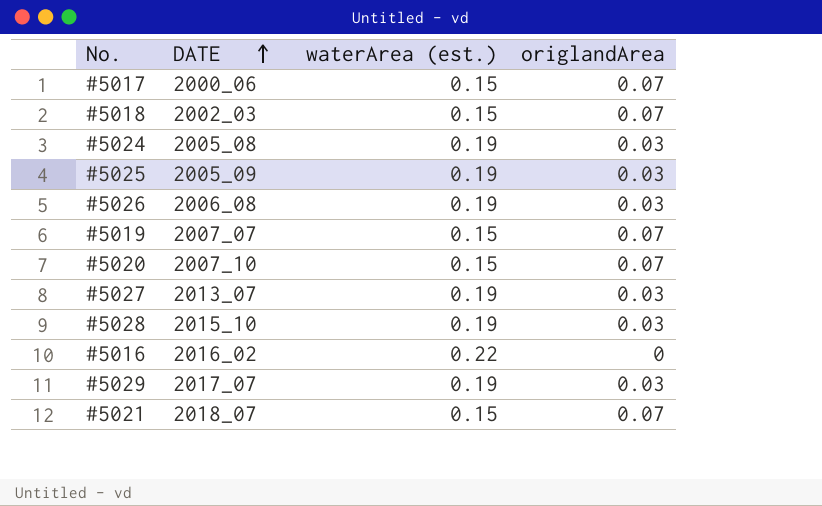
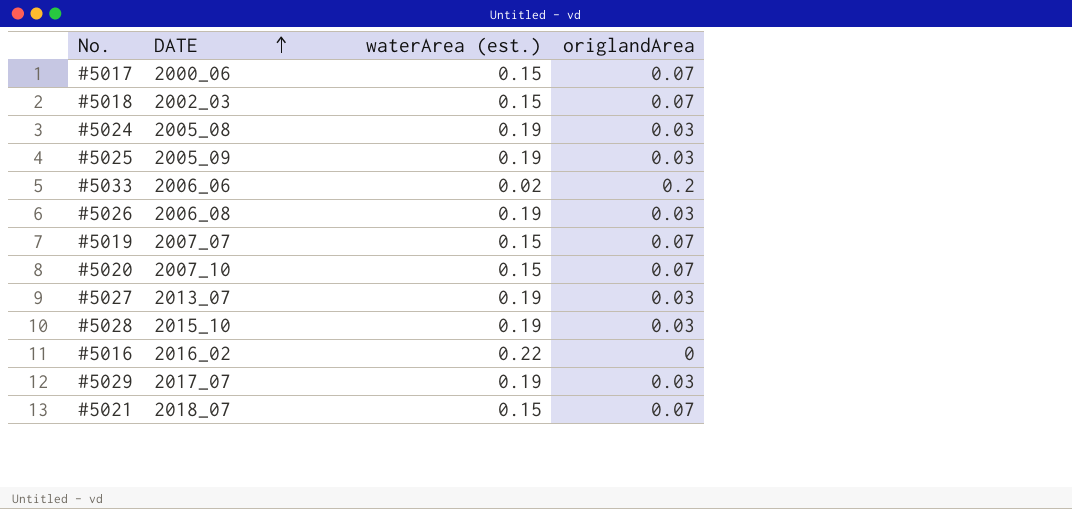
row #5033: none -> 2006_06 | 0.02 | 0.2

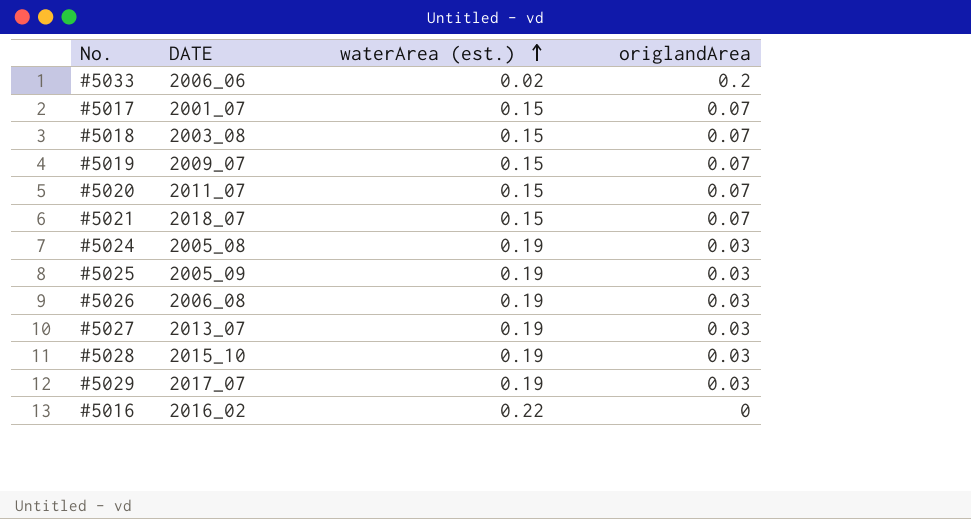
row order: DATE ascending -> waterArea (est.) ascending
#5017 | DATE: 2000_06 -> 2001_07
#5018 | DATE: 2002_03 -> 2003_08
#5019 | DATE: 2007_07 -> 2009_07
#5020 | DATE: 2007_10 -> 2011_07

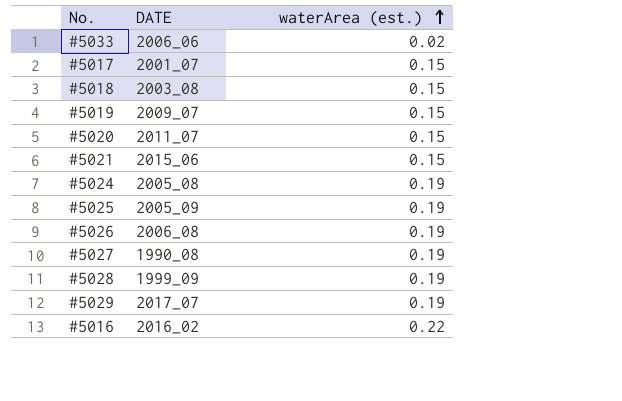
column origlandArea | position: 4 -> none
#5021 | DATE: 2018_07 -> 2015_06
#5027 | DATE: 2013_07 -> 1990_08
#5028 | DATE: 2015_10 -> 1999_09

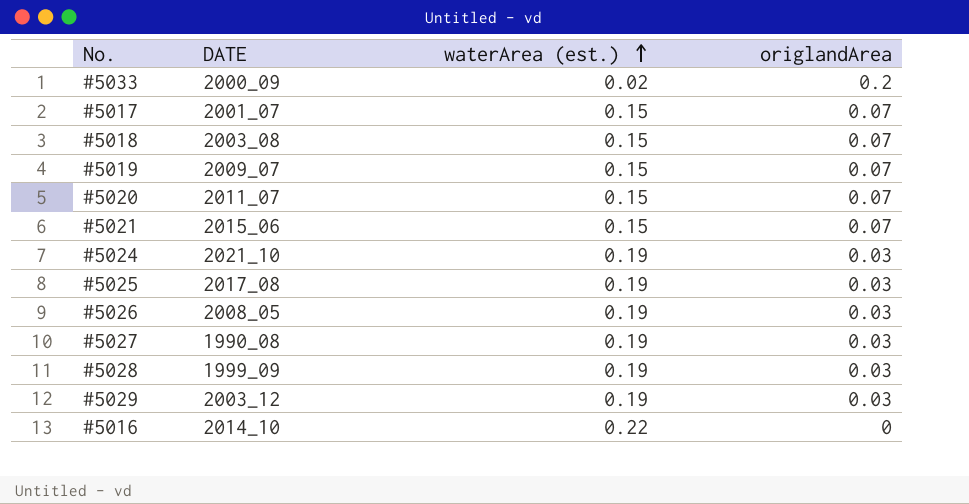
column origlandArea | position: none -> 4
#5033 | DATE: 2006_06 -> 2000_09
#5024 | DATE: 2005_08 -> 2021_10
#5025 | DATE: 2005_09 -> 2017_08
#5026 | DATE: 2006_08 -> 2008_05
#5029 | DATE: 2017_07 -> 2003_12
#5016 | DATE: 2016_02 -> 2014_10

